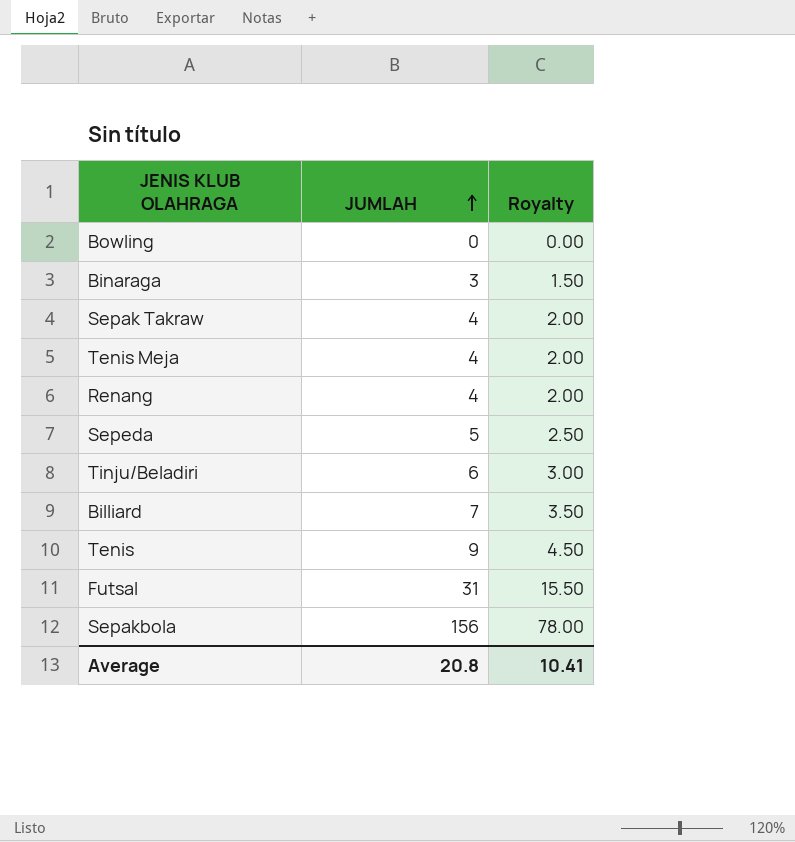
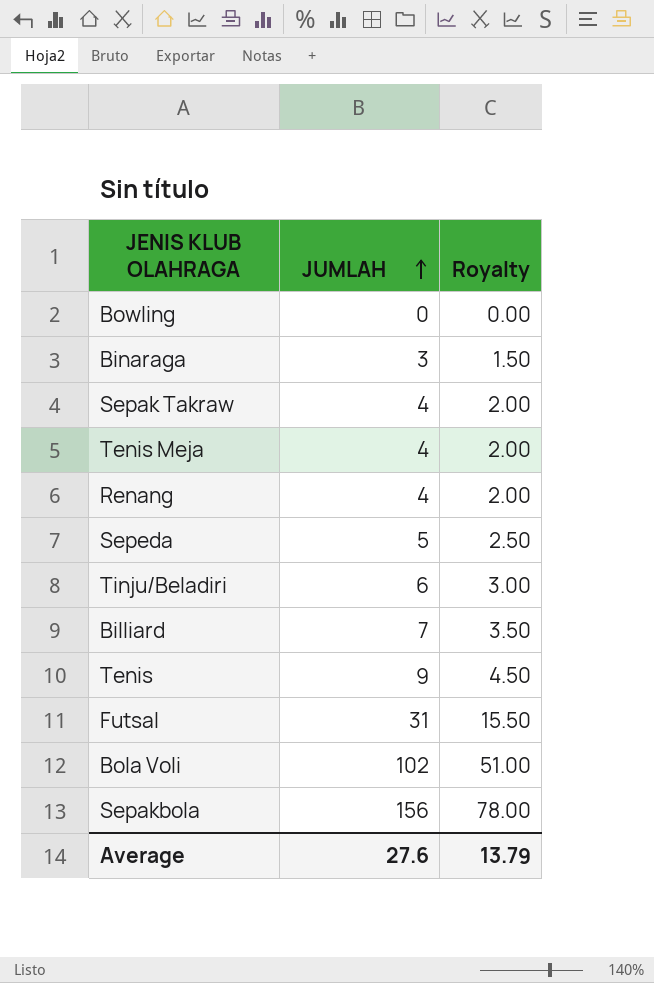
row Bola Voli: none -> 102 | 51.00
Average | JUMLAH: 20.8 -> 27.6
Average | Royalty: 10.41 -> 13.79

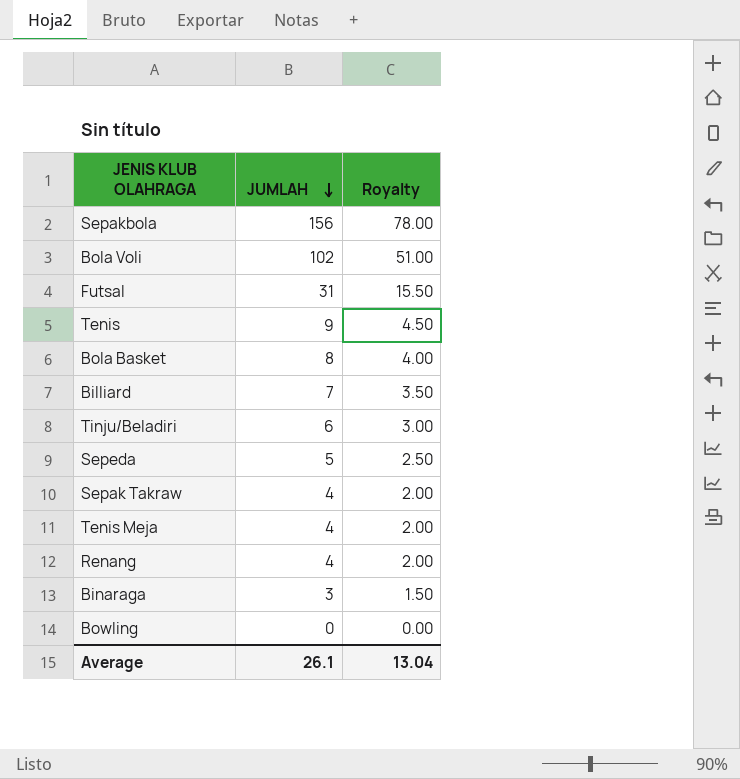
row order: JUMLAH ascending -> JUMLAH descending
row Bola Basket: none -> 8 | 4.00
Average | JUMLAH: 27.6 -> 26.1
Average | Royalty: 13.79 -> 13.04

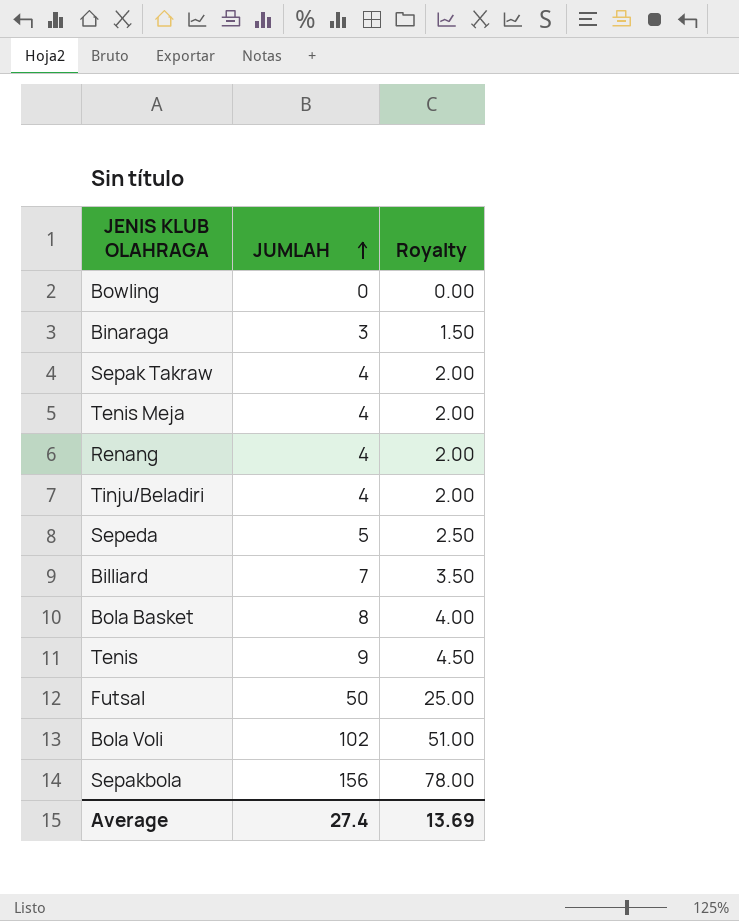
row order: JUMLAH descending -> JUMLAH ascending
Tinju/Beladiri | JUMLAH: 6 -> 4
Tinju/Beladiri | Royalty: 3.00 -> 2.00
Futsal | JUMLAH: 31 -> 50
Futsal | Royalty: 15.50 -> 25.00
Average | JUMLAH: 26.1 -> 27.4
Average | Royalty: 13.04 -> 13.69

